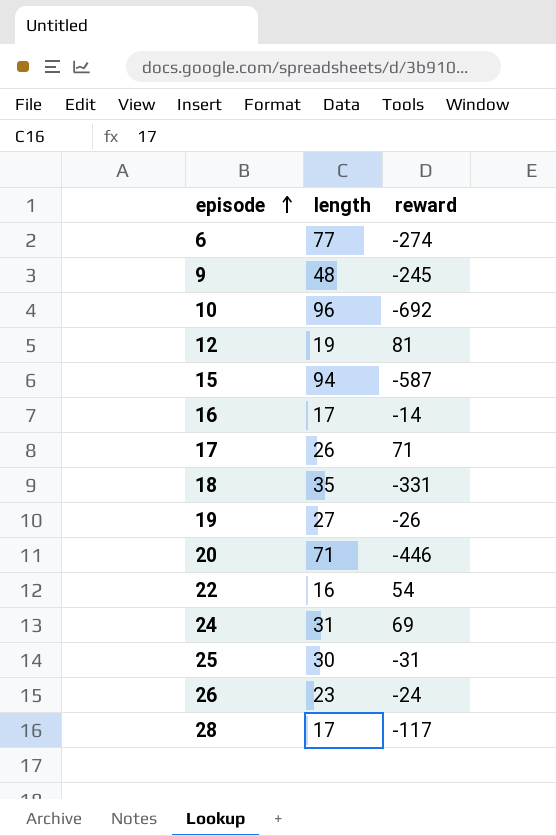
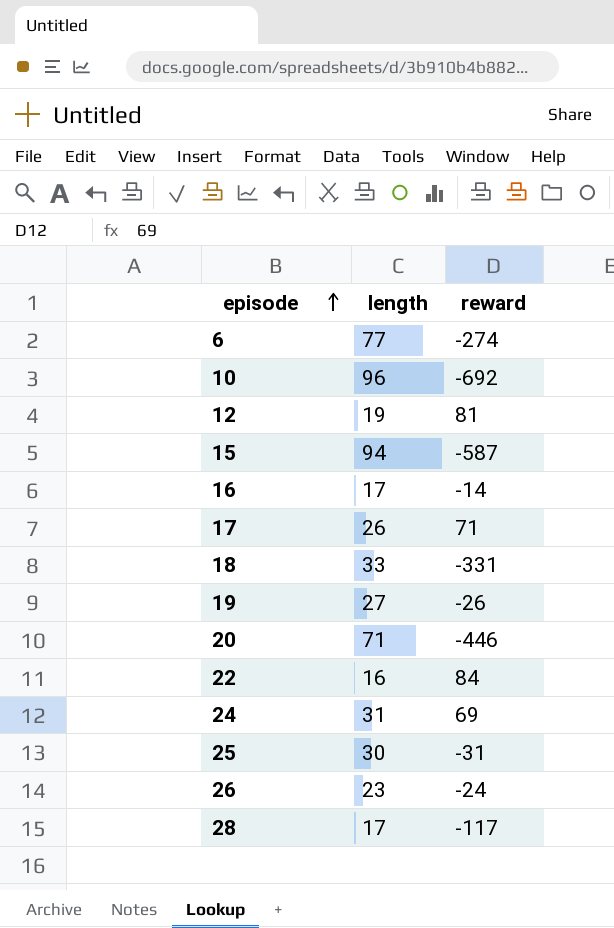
row 9: 48 | -245 -> none
18 | length: 35 -> 33
22 | reward: 54 -> 84

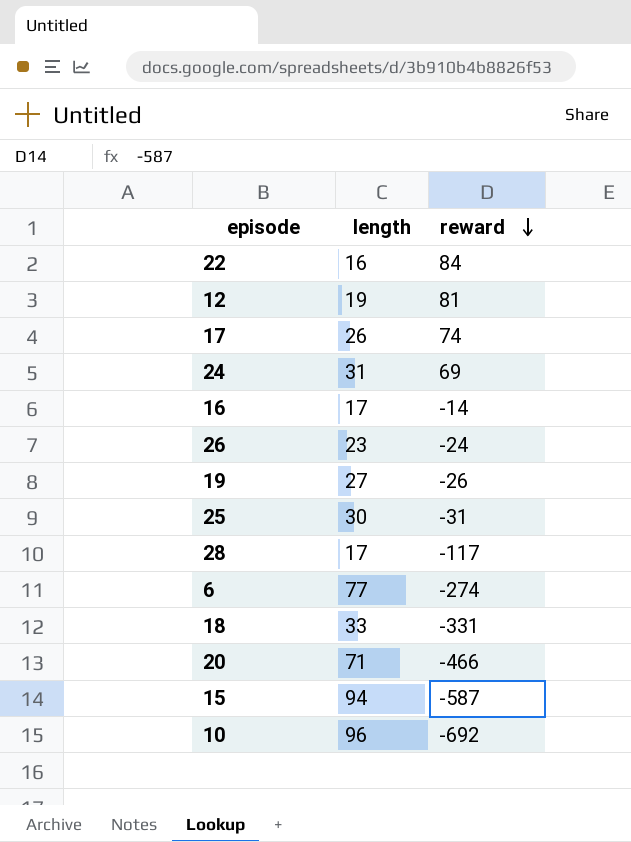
row order: episode ascending -> reward descending
17 | reward: 71 -> 74
20 | reward: -446 -> -466

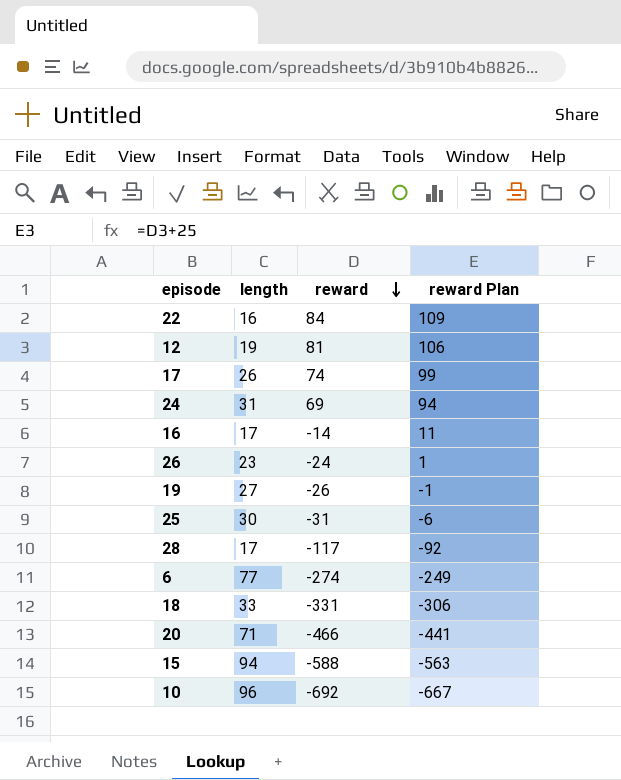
column reward Plan | formula: none -> [reward] + 25
15 | reward: -587 -> -588

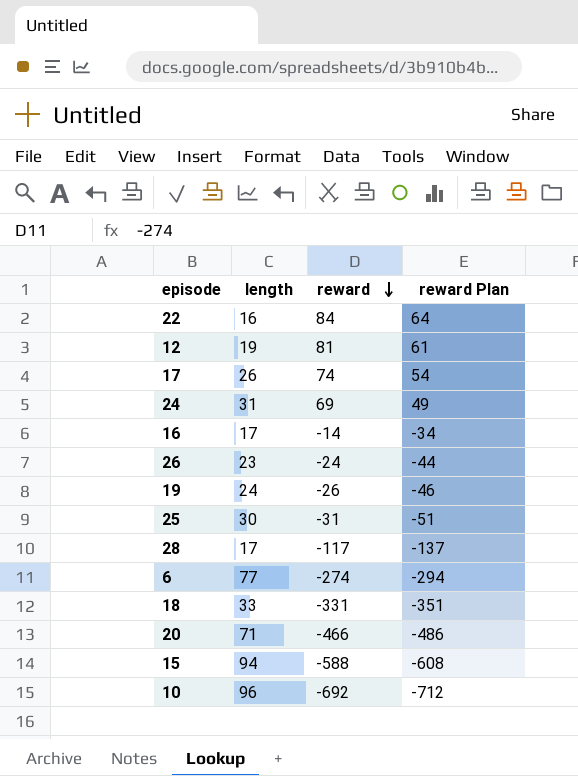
column reward Plan | formula: [reward] + 25 -> [reward] - 20
19 | length: 27 -> 24

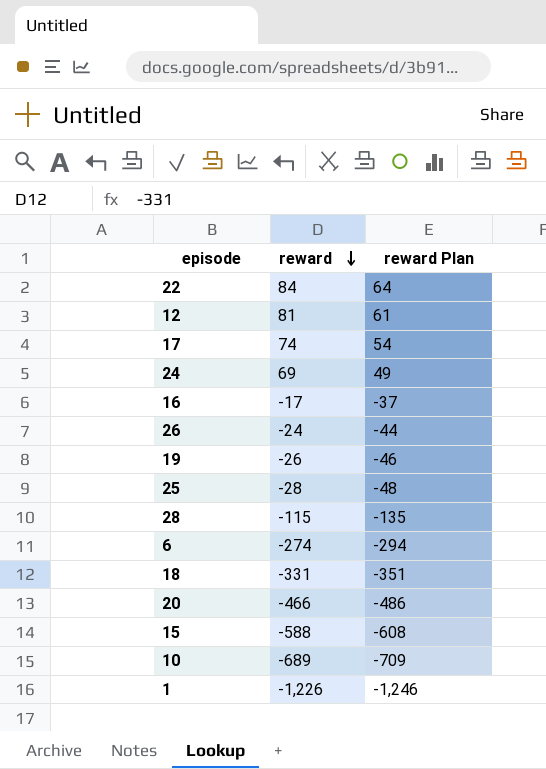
column length | position: 2 -> none
16 | reward: -14 -> -17
16 | reward Plan: -34 -> -37
25 | reward: -31 -> -28
25 | reward Plan: -51 -> -48
28 | reward: -117 -> -115
28 | reward Plan: -137 -> -135
10 | reward: -692 -> -689
10 | reward Plan: -712 -> -709
row 1: none -> -1,226 | -1,246

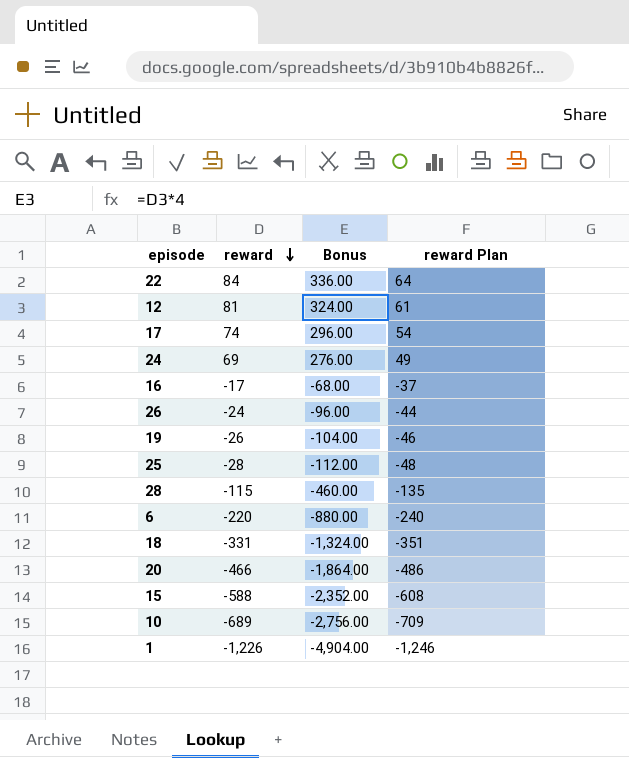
column Bonus | formula: none -> [reward] * 4
6 | reward: -274 -> -220
6 | reward Plan: -294 -> -240

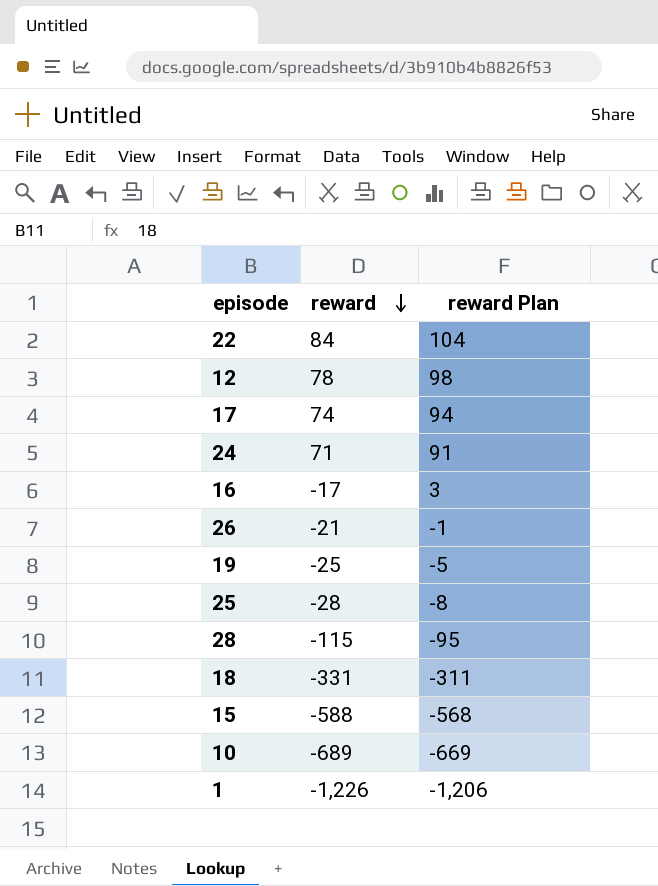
column Bonus | formula: [reward] * 4 -> none
column reward Plan | formula: [reward] - 20 -> [reward] + 20
row 6: -220 | -880.00 | -240 -> none
row 20: -466 | -1,864.00 | -486 -> none
12 | reward: 81 -> 78
24 | reward: 69 -> 71
26 | reward: -24 -> -21
19 | reward: -26 -> -25

